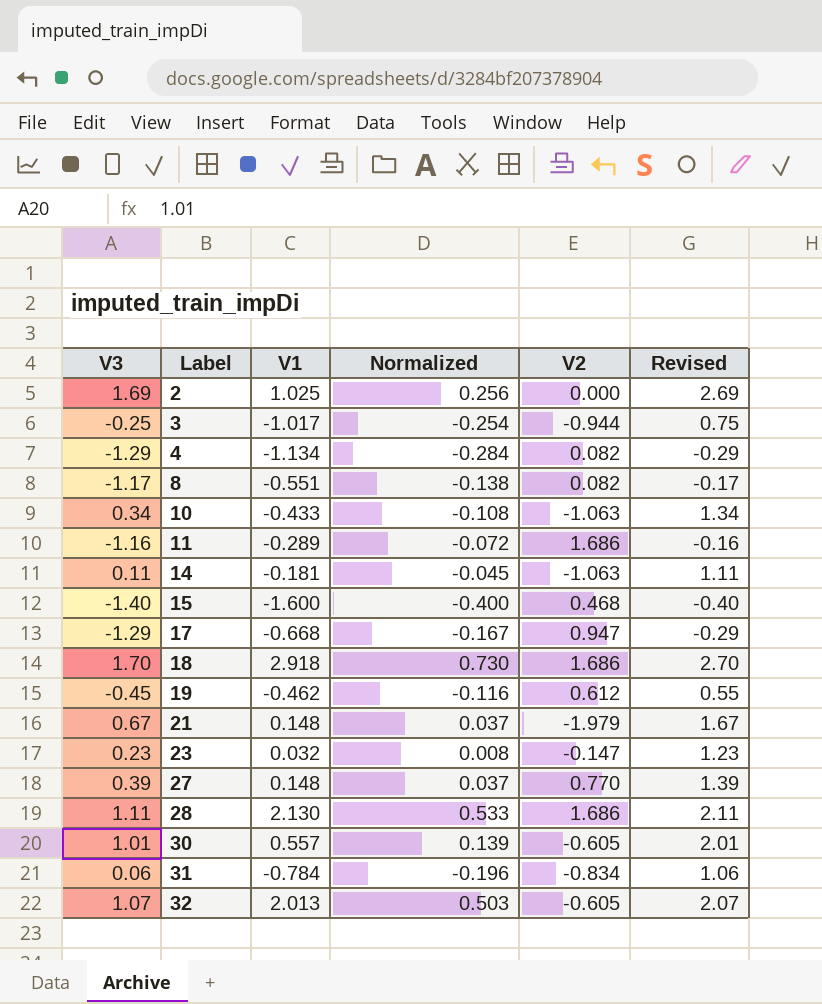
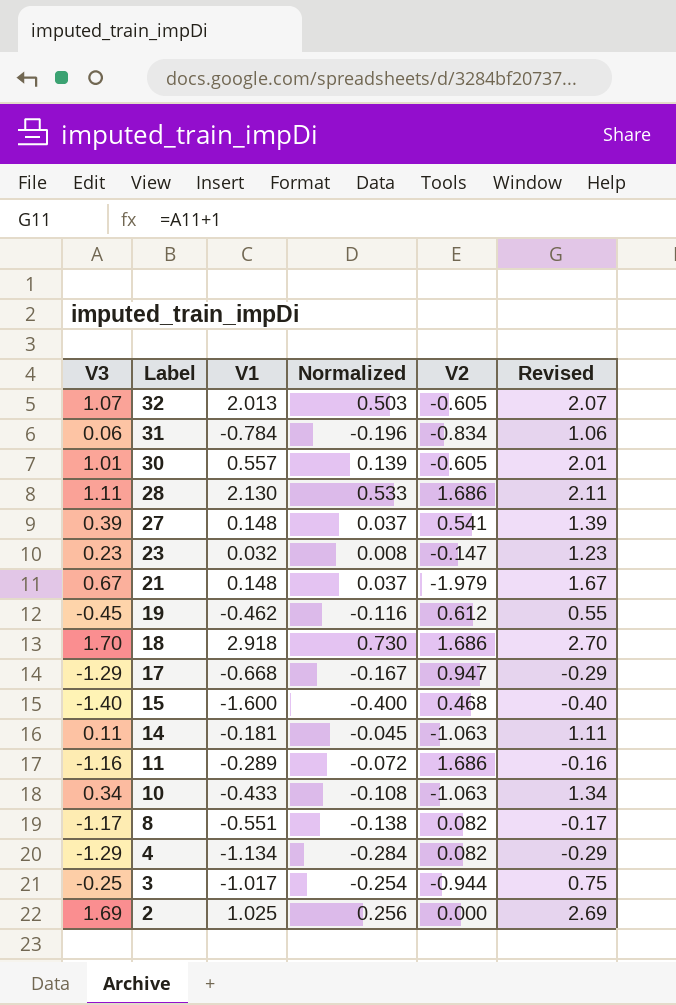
row order: Label ascending -> Label descending
27 | V2: 0.770 -> 0.541

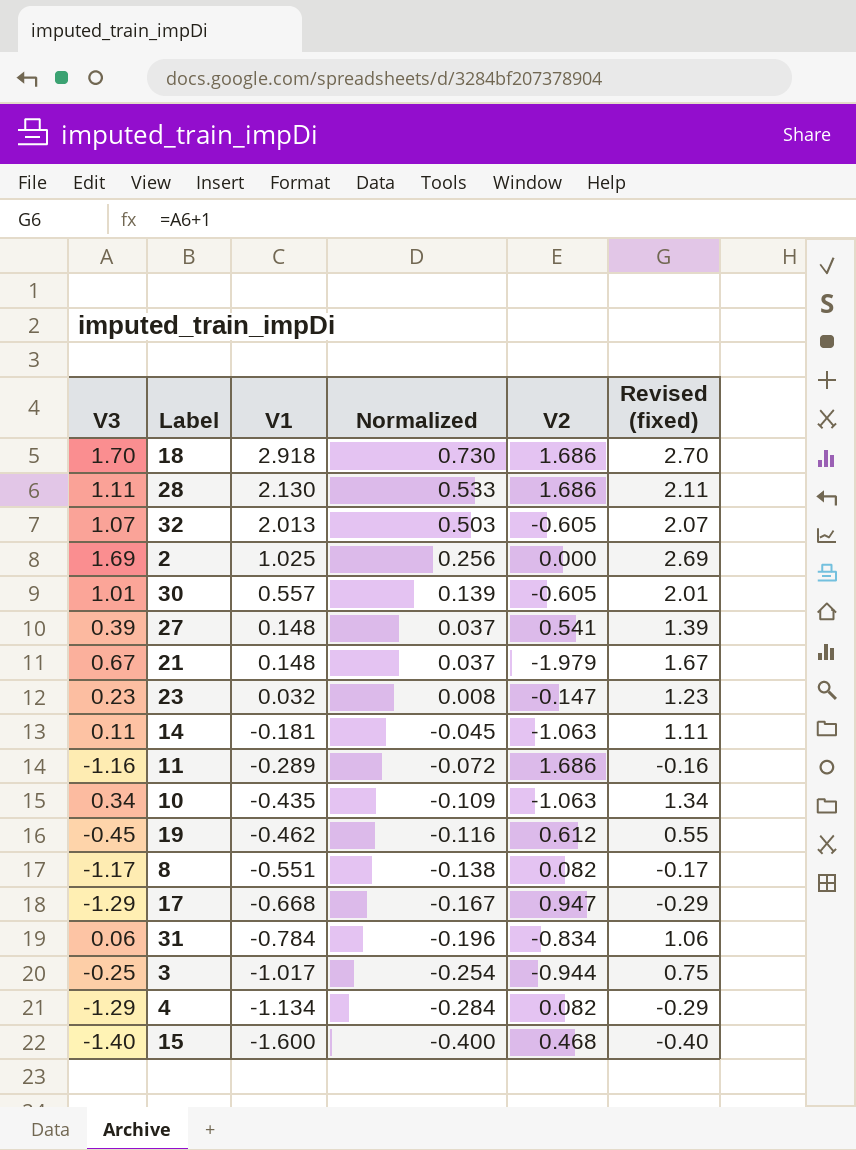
row order: Label descending -> V1 descending
column name: Revised -> Revised (fixed)
10 | V1: -0.433 -> -0.435
10 | Normalized: -0.108 -> -0.109

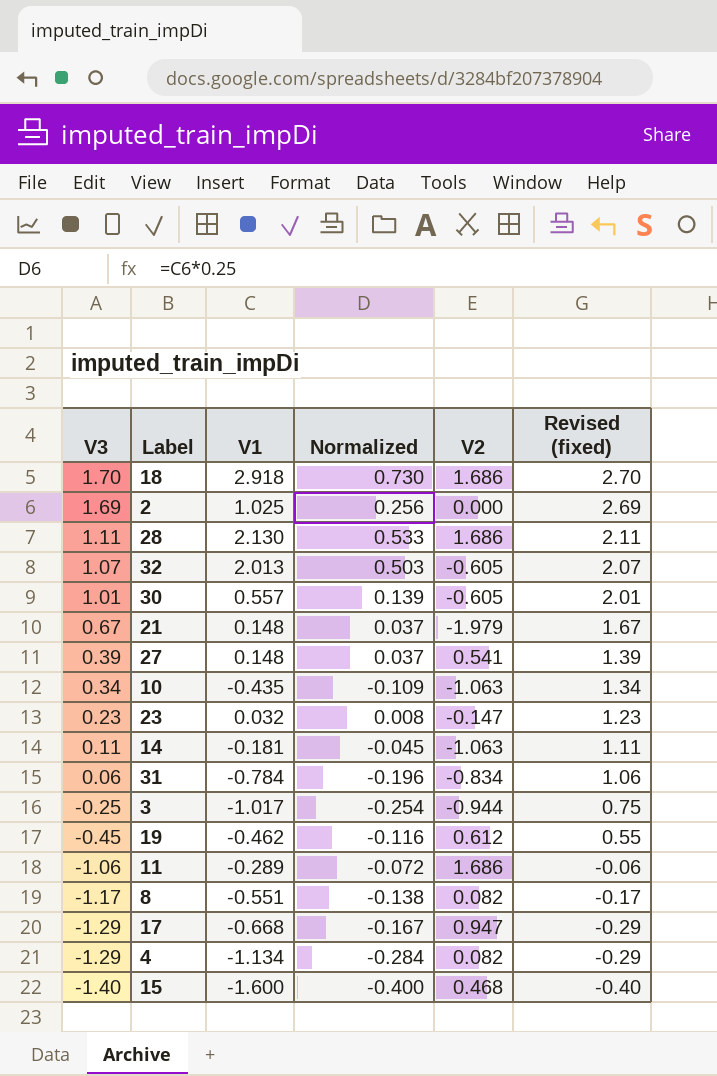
row order: V1 descending -> V3 descending
11 | V3: -1.16 -> -1.06
11 | Revised (fixed): -0.16 -> -0.06

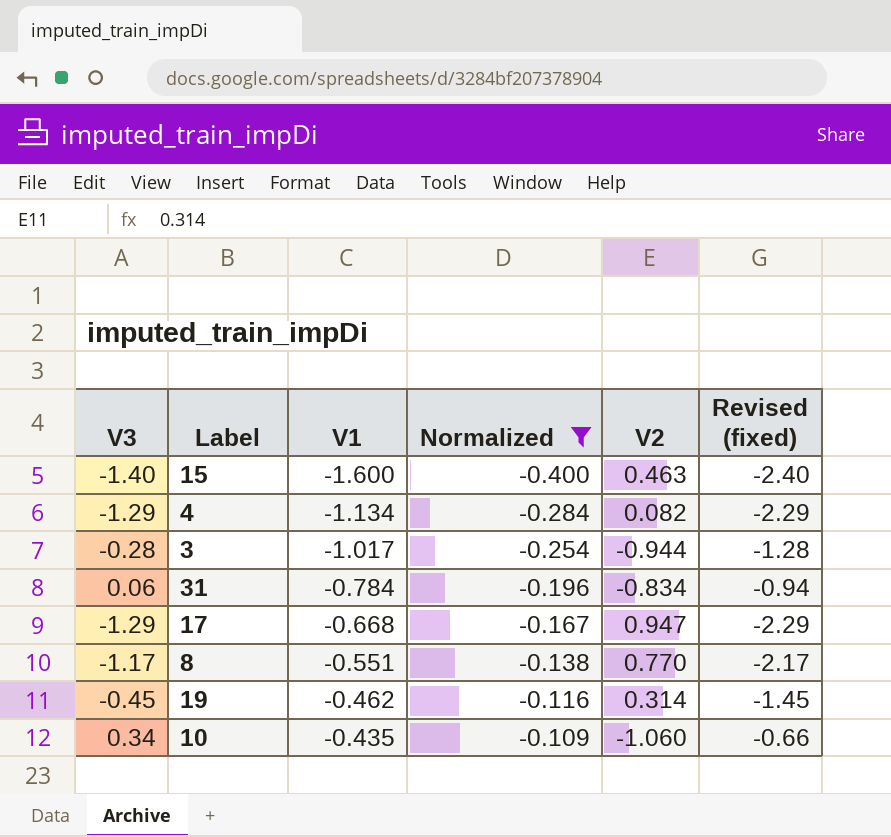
filter: none -> Normalized <= -0.109
row order: V3 descending -> V1 ascending
column Revised (fixed) | formula: [V3] + 1 -> [V3] - 1
15 | V2: 0.468 -> 0.463
3 | V3: -0.25 -> -0.28
8 | V2: 0.082 -> 0.770
19 | V2: 0.612 -> 0.314
10 | V2: -1.063 -> -1.060

